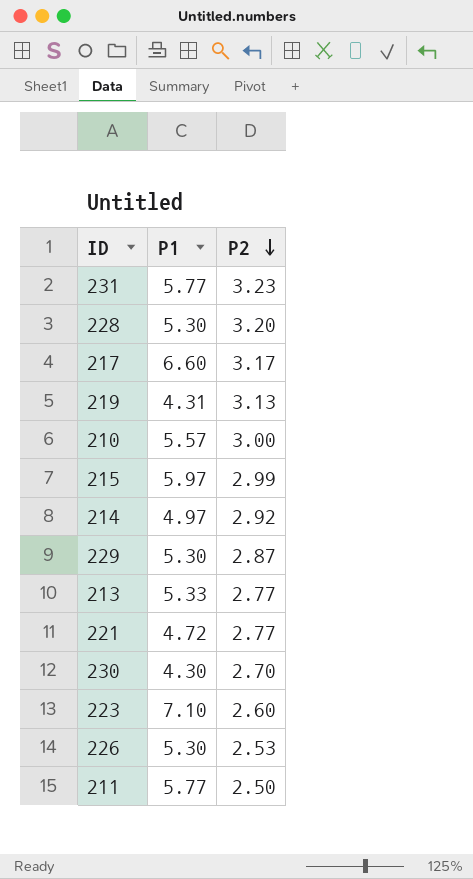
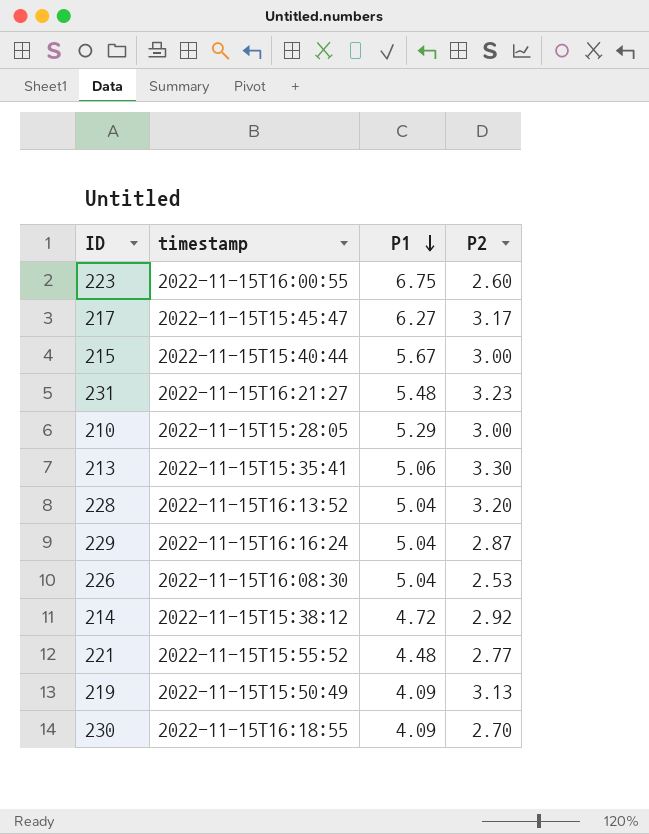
row order: P2 descending -> P1 descending
column timestamp | position: none -> 2
row 211: 5.77 | 2.50 -> none
223 | P1: 7.10 -> 6.75
217 | P1: 6.60 -> 6.27
215 | P1: 5.97 -> 5.67
215 | P2: 2.99 -> 3.00
231 | P1: 5.77 -> 5.48
210 | P1: 5.57 -> 5.29
213 | P1: 5.33 -> 5.06
213 | P2: 2.77 -> 3.30
228 | P1: 5.30 -> 5.04
229 | P1: 5.30 -> 5.04
226 | P1: 5.30 -> 5.04
214 | P1: 4.97 -> 4.72
221 | P1: 4.72 -> 4.48
219 | P1: 4.31 -> 4.09
230 | P1: 4.30 -> 4.09

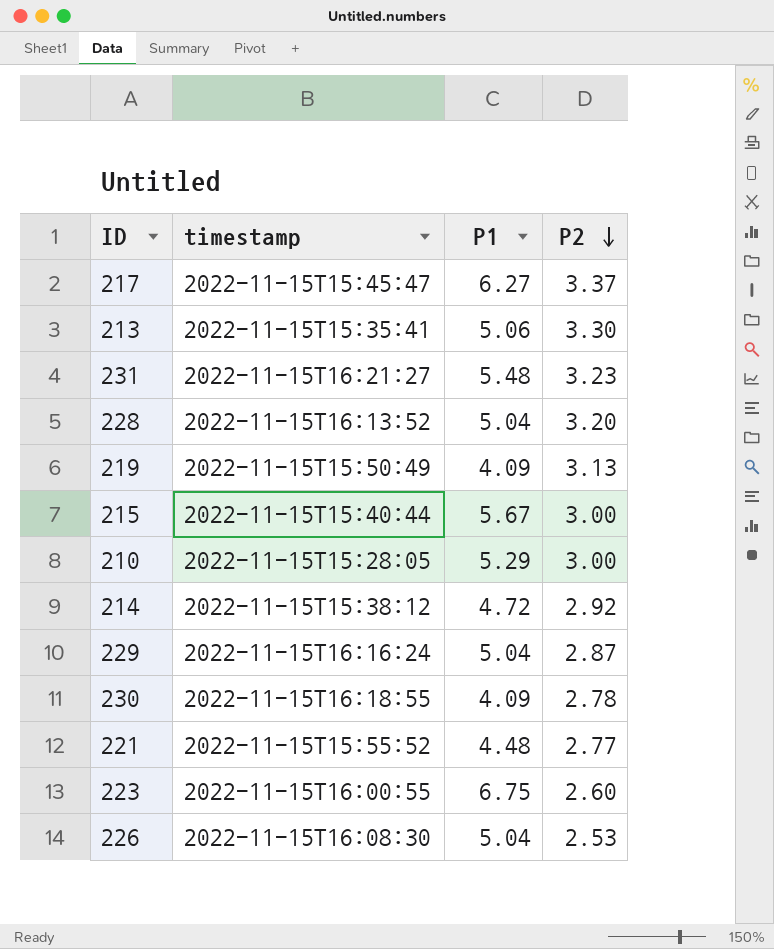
row order: P1 descending -> P2 descending
217 | P2: 3.17 -> 3.37
230 | P2: 2.70 -> 2.78

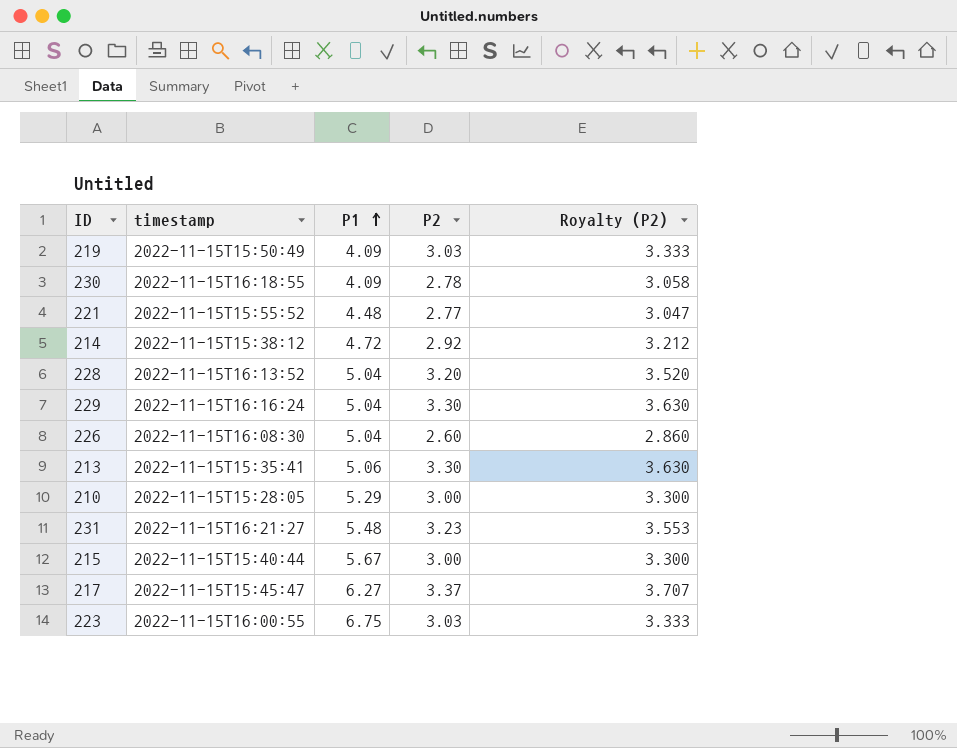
row order: P2 descending -> P1 ascending
column Royalty (P2) | formula: none -> [P2] * 1.1
219 | P2: 3.13 -> 3.03
229 | P2: 2.87 -> 3.30
226 | P2: 2.53 -> 2.60
223 | P2: 2.60 -> 3.03

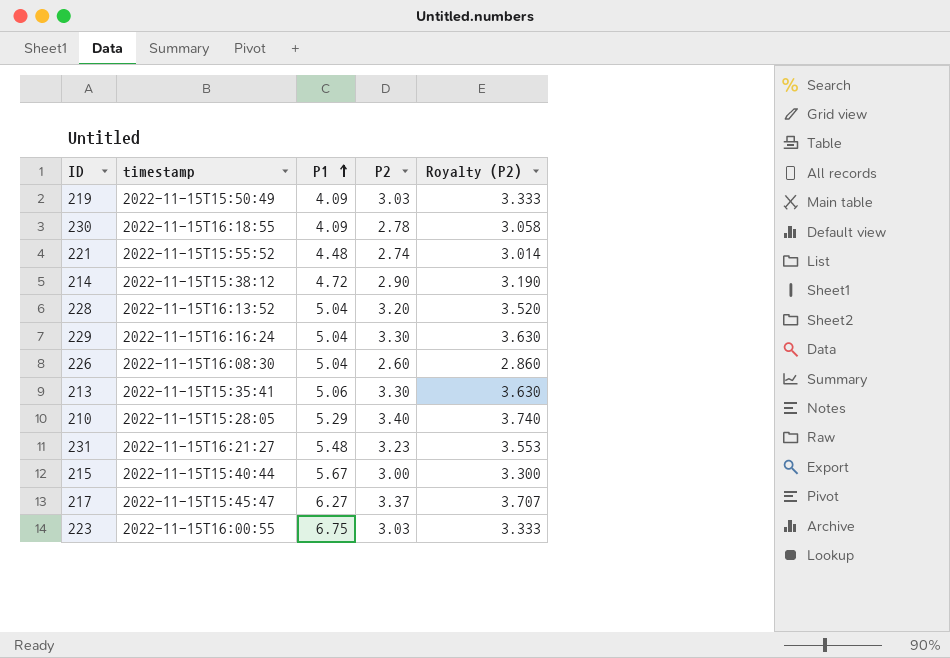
221 | P2: 2.77 -> 2.74
221 | Royalty (P2): 3.047 -> 3.014
214 | P2: 2.92 -> 2.90
214 | Royalty (P2): 3.212 -> 3.190
210 | P2: 3.00 -> 3.40
210 | Royalty (P2): 3.300 -> 3.740

